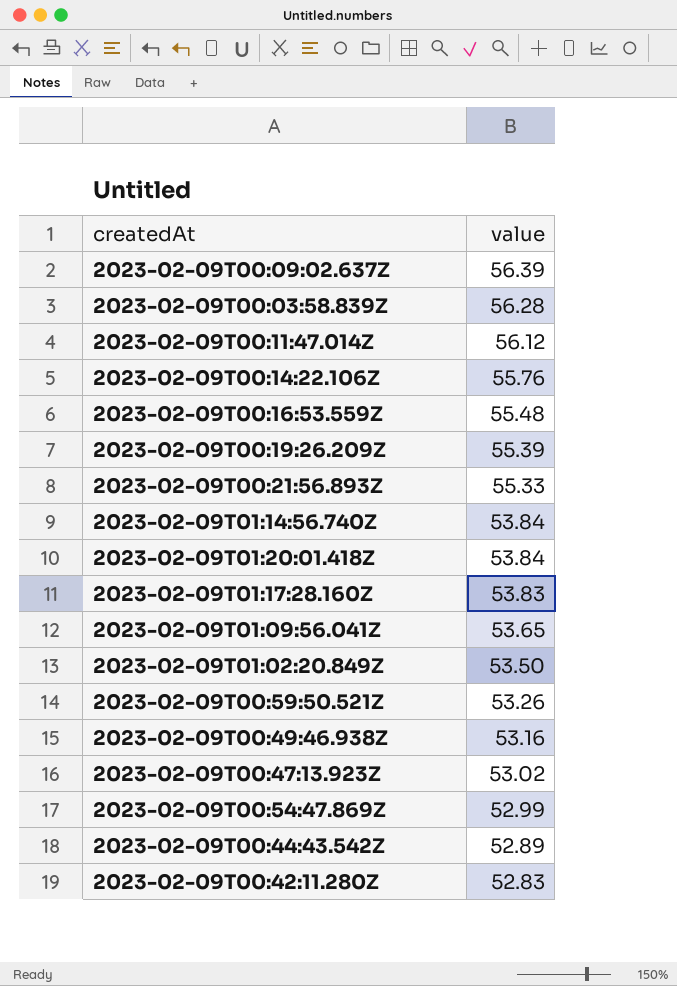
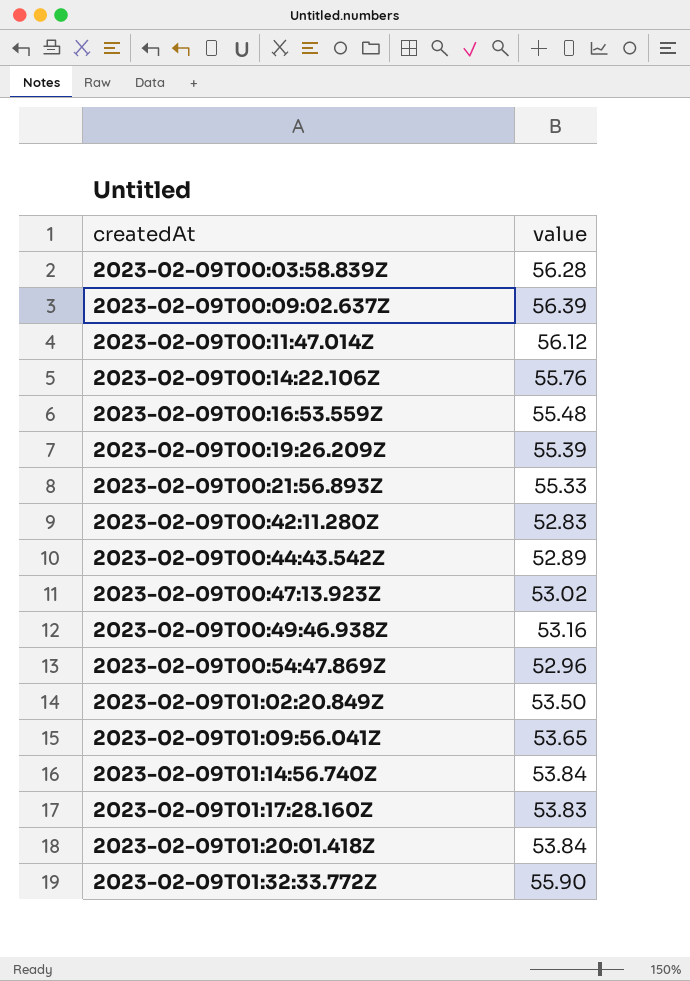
row order: value descending -> createdAt ascending
row 2023-02-09T00:59:50.521Z: 53.26 -> none
2023-02-09T00:54:47.869Z | value: 52.99 -> 52.96
row 2023-02-09T01:32:33.772Z: none -> 55.90

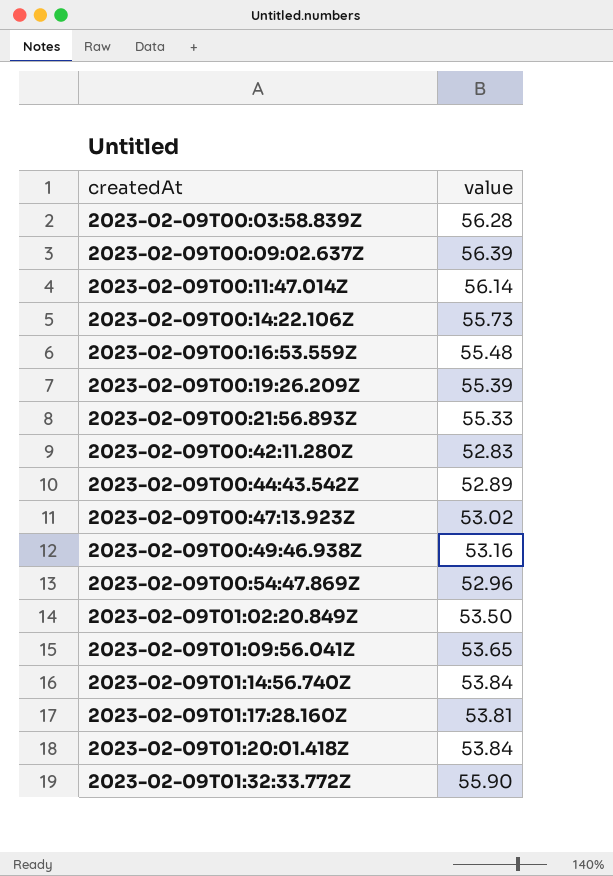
2023-02-09T00:11:47.014Z | value: 56.12 -> 56.14
2023-02-09T00:14:22.106Z | value: 55.76 -> 55.73
2023-02-09T01:17:28.160Z | value: 53.83 -> 53.81

